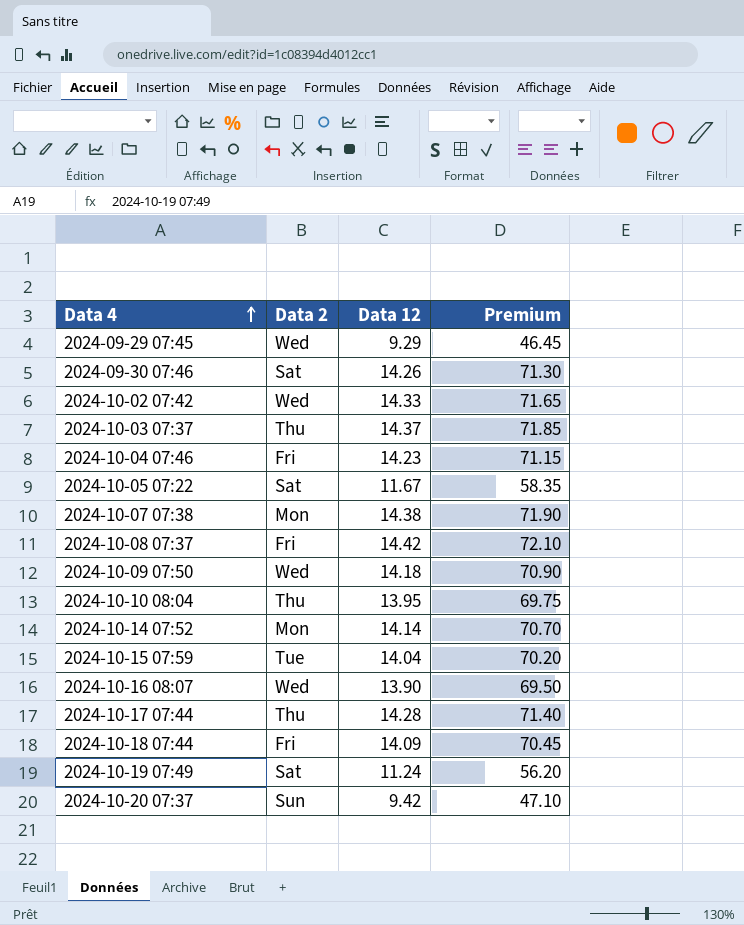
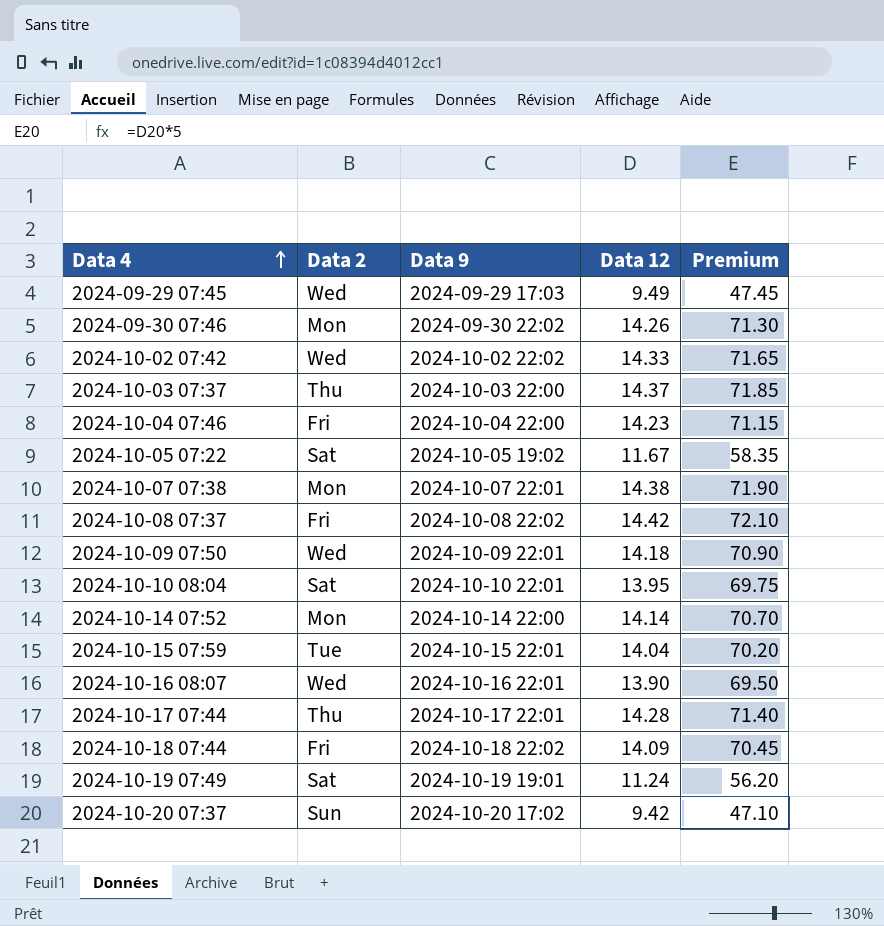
column Data 9 | position: none -> 3
2024-09-29 07:45 | Data 12: 9.29 -> 9.49
2024-09-29 07:45 | Premium: 46.45 -> 47.45
2024-09-30 07:46 | Data 2: Sat -> Mon
2024-10-10 08:04 | Data 2: Thu -> Sat

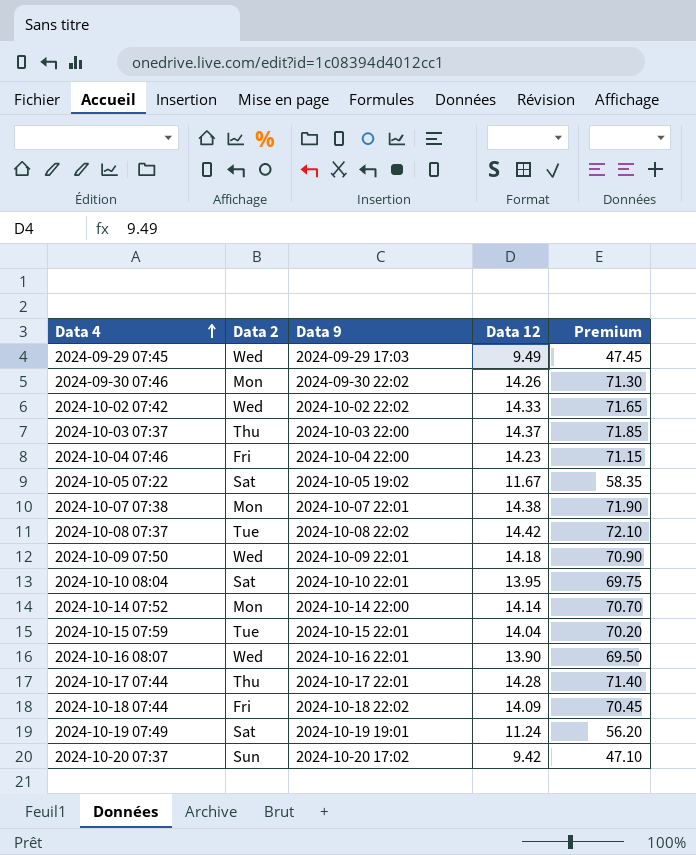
2024-10-08 07:37 | Data 2: Fri -> Tue

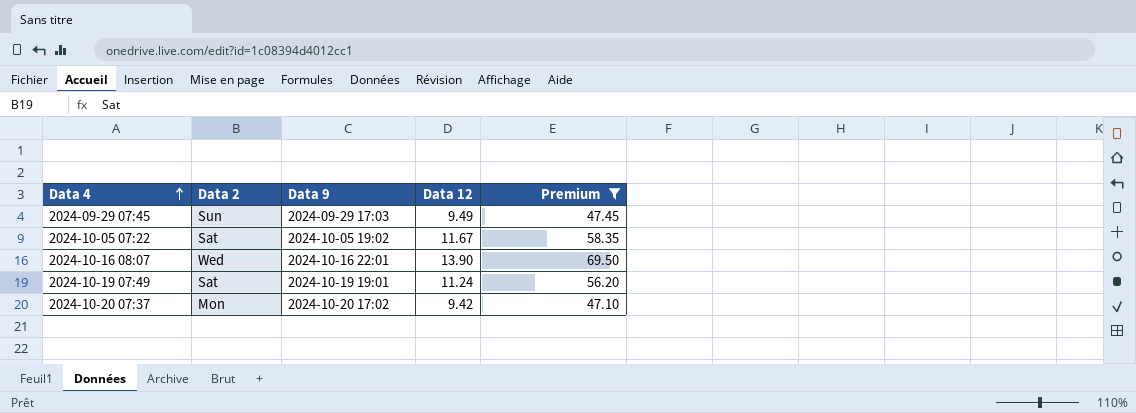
filter: none -> Premium <= 69.50
2024-09-29 07:45 | Data 2: Wed -> Sun
2024-10-20 07:37 | Data 2: Sun -> Mon

